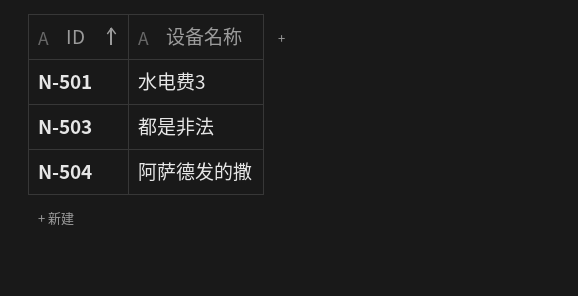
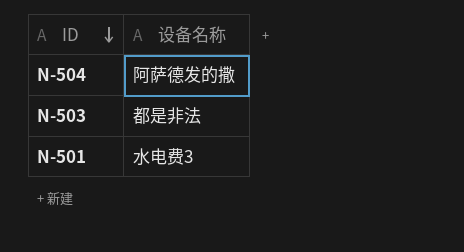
row order: ID ascending -> ID descending

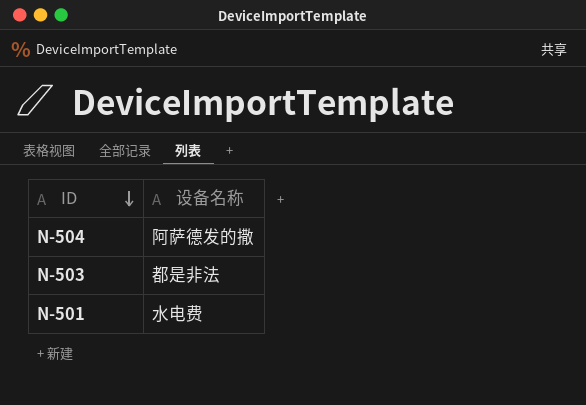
N-501 | 设备名称: 水电费3 -> 水电费

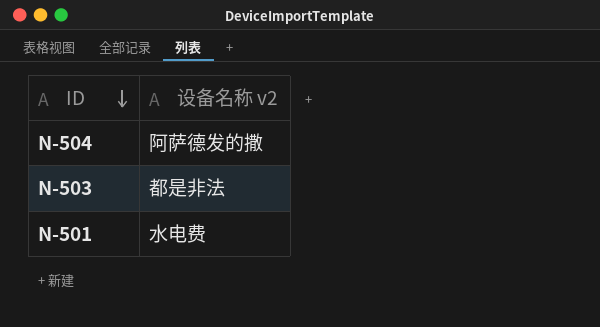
column name: 设备名称 -> 设备名称 v2

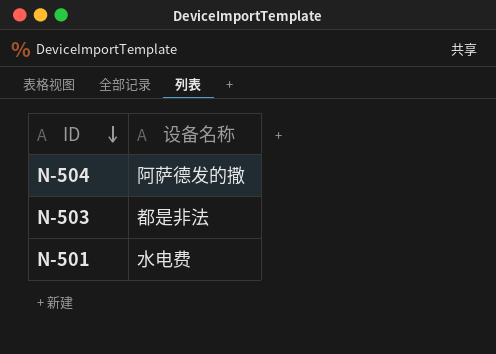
column name: 设备名称 v2 -> 设备名称

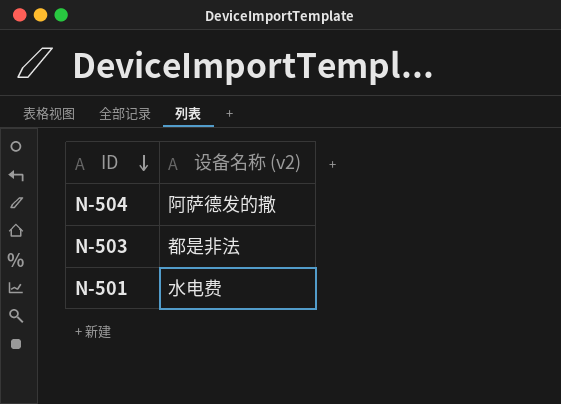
column name: 设备名称 -> 设备名称 (v2)

